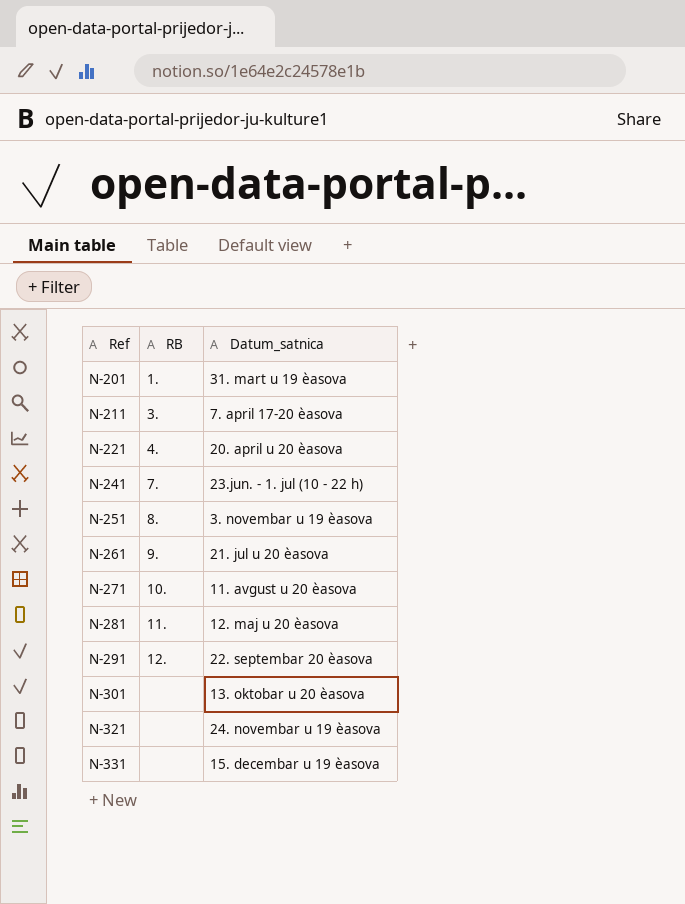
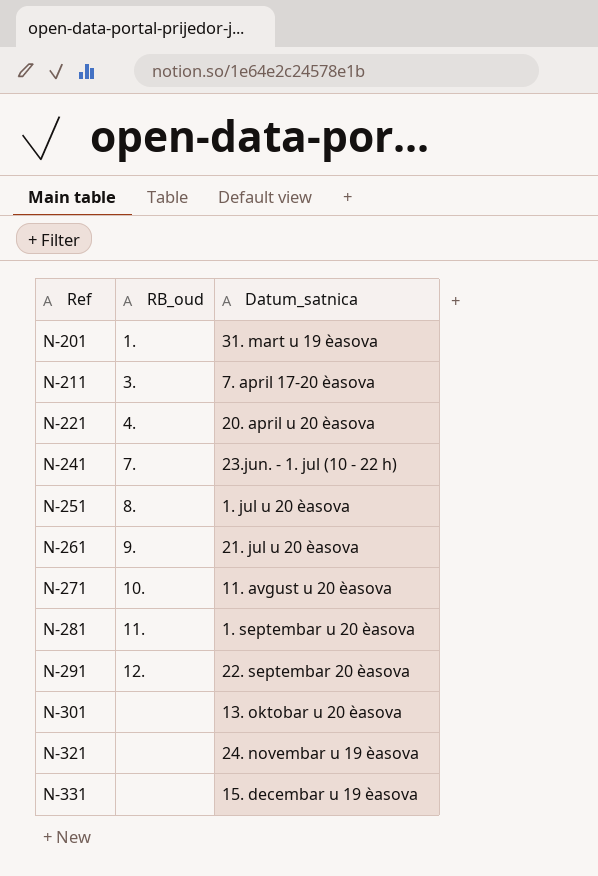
column name: RB -> RB_oud
N-251 | Datum_satnica: 3. novembar u 19 èasova -> 1. jul u 20 èasova
N-281 | Datum_satnica: 12. maj u 20 èasova -> 1. septembar u 20 èasova

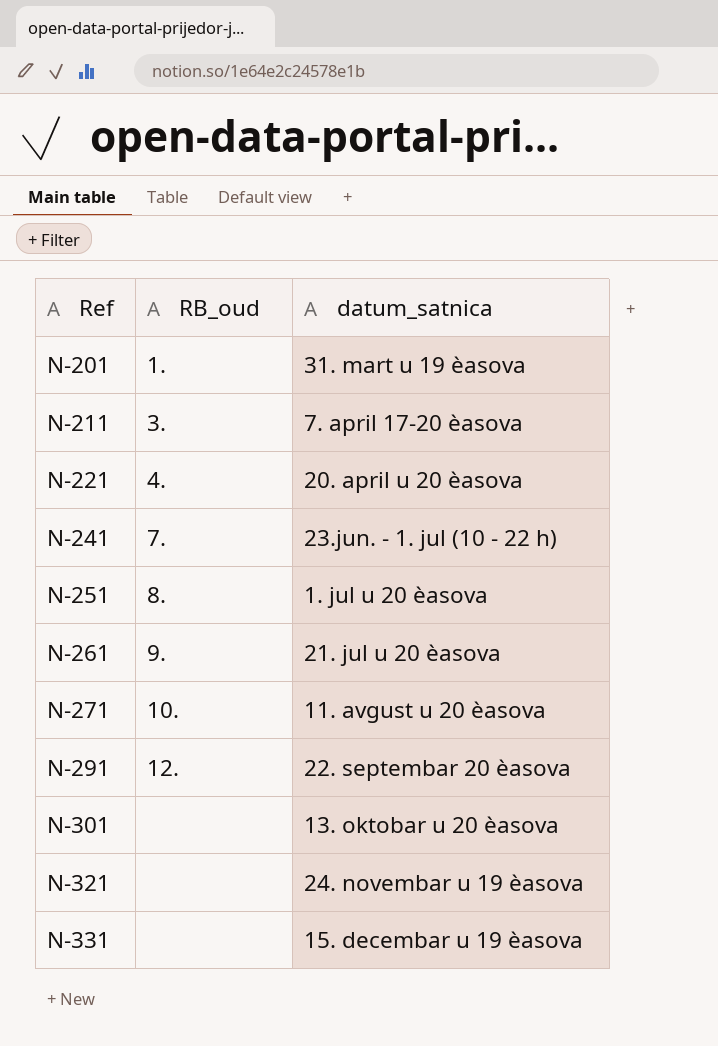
column name: Datum_satnica -> datum_satnica
row N-281: 11. | 1. septembar u 20 èasova -> none

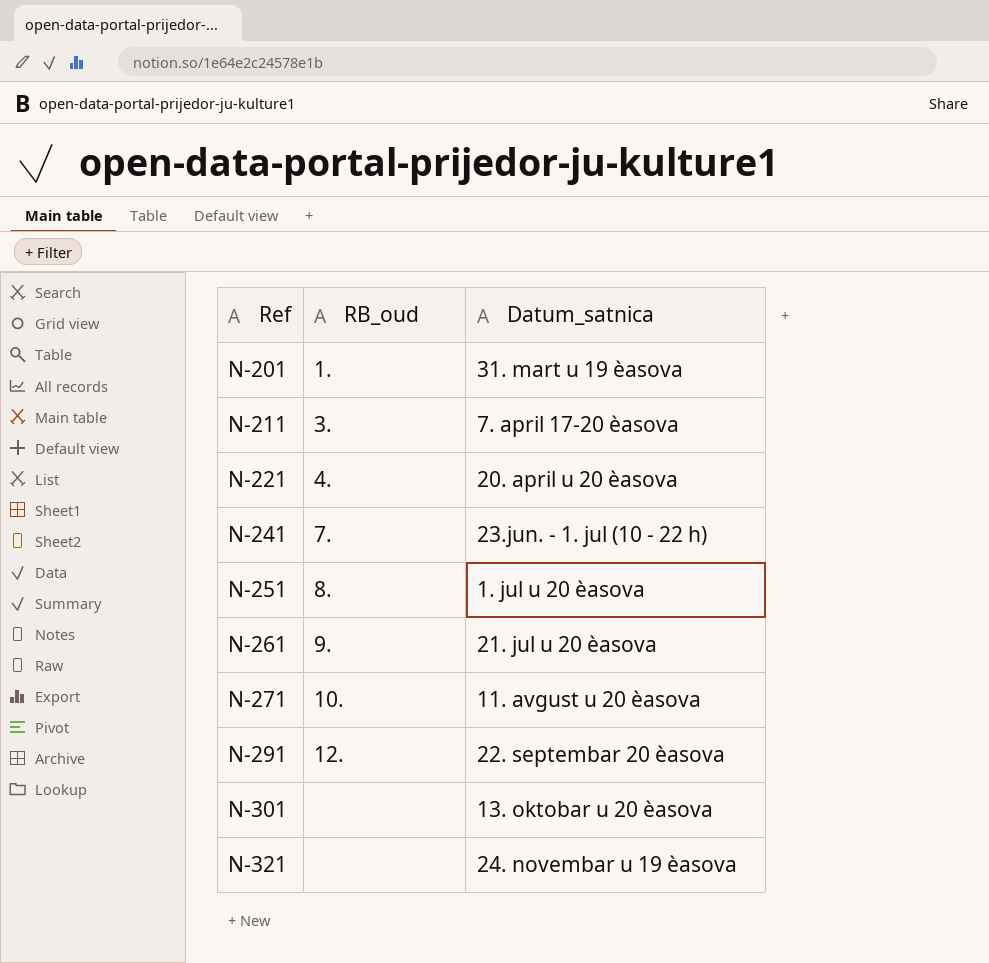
column name: datum_satnica -> Datum_satnica
row N-331: none | 15. decembar u 19 èasova -> none

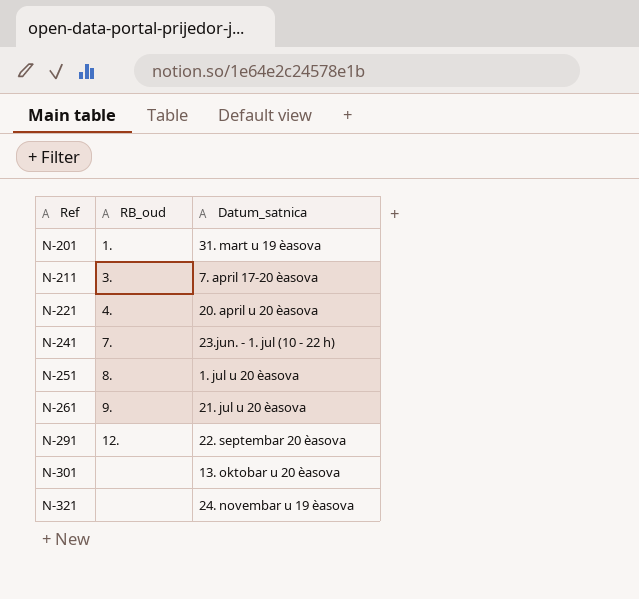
row N-271: 10. | 11. avgust u 20 èasova -> none

